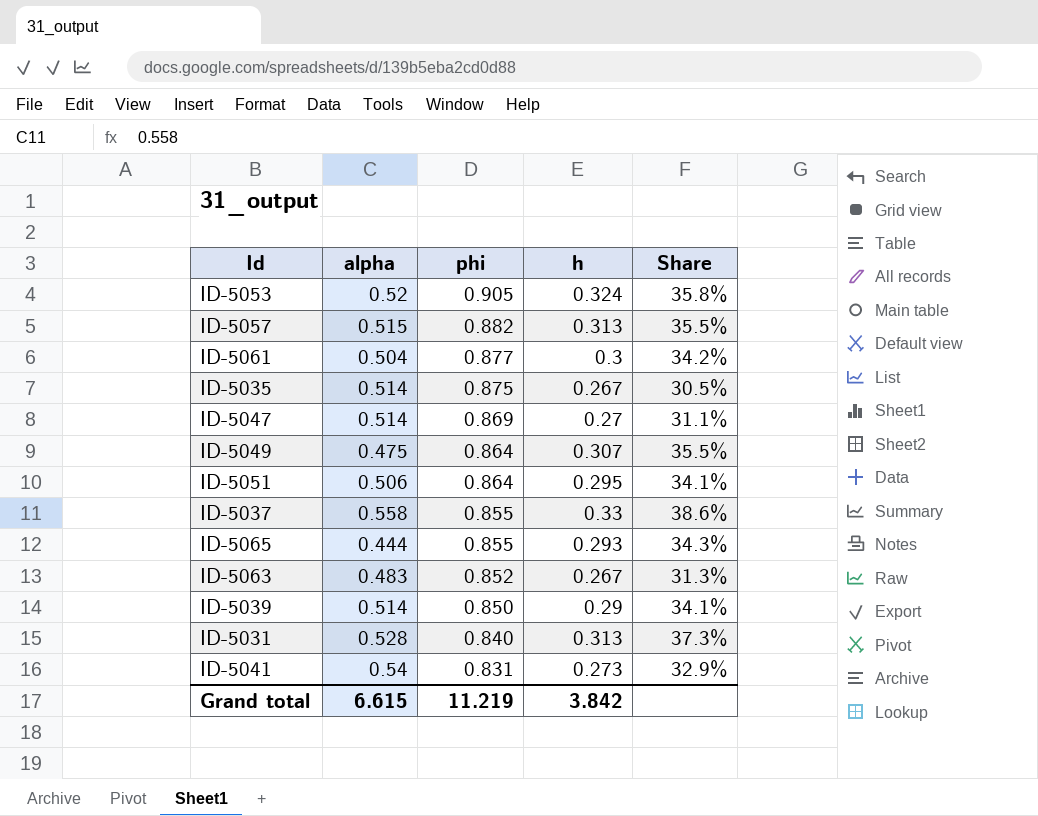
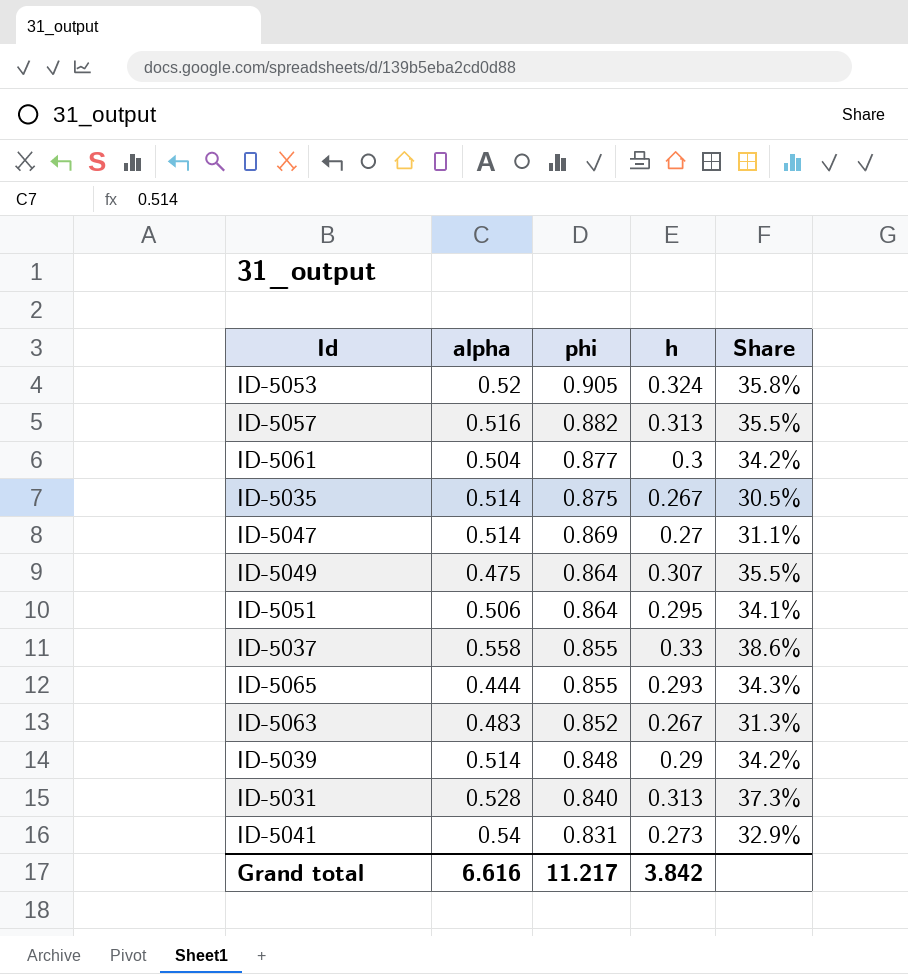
ID-5057 | alpha: 0.515 -> 0.516
ID-5039 | phi: 0.850 -> 0.848
ID-5039 | Share: 34.1% -> 34.2%
Grand total | alpha: 6.615 -> 6.616
Grand total | phi: 11.219 -> 11.217

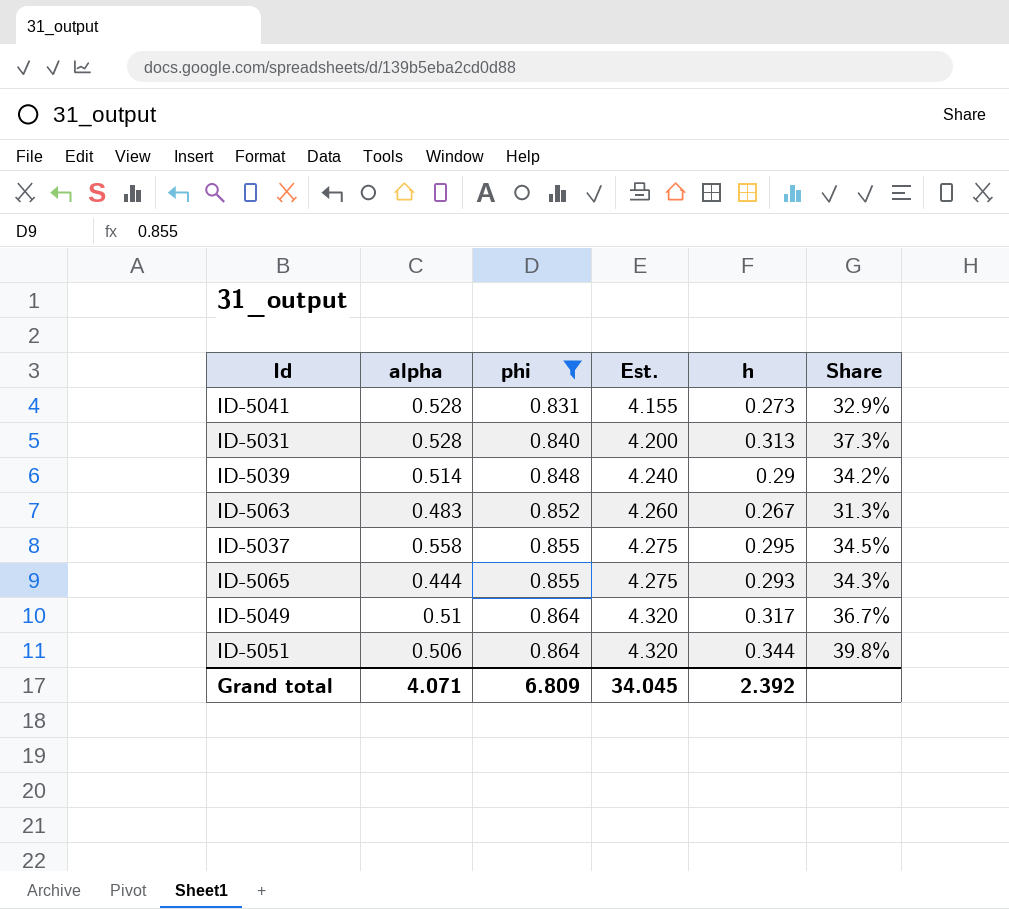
filter: none -> phi <= 0.864
row order: phi descending -> phi ascending
column Est. | formula: none -> [phi] * 5
ID-5041 | alpha: 0.54 -> 0.528
ID-5037 | h: 0.33 -> 0.295
ID-5037 | Share: 38.6% -> 34.5%
ID-5049 | alpha: 0.475 -> 0.51
ID-5049 | h: 0.307 -> 0.317
ID-5049 | Share: 35.5% -> 36.7%
ID-5051 | h: 0.295 -> 0.344
ID-5051 | Share: 34.1% -> 39.8%
Grand total | alpha: 6.616 -> 4.071
Grand total | phi: 11.217 -> 6.809
Grand total | h: 3.842 -> 2.392

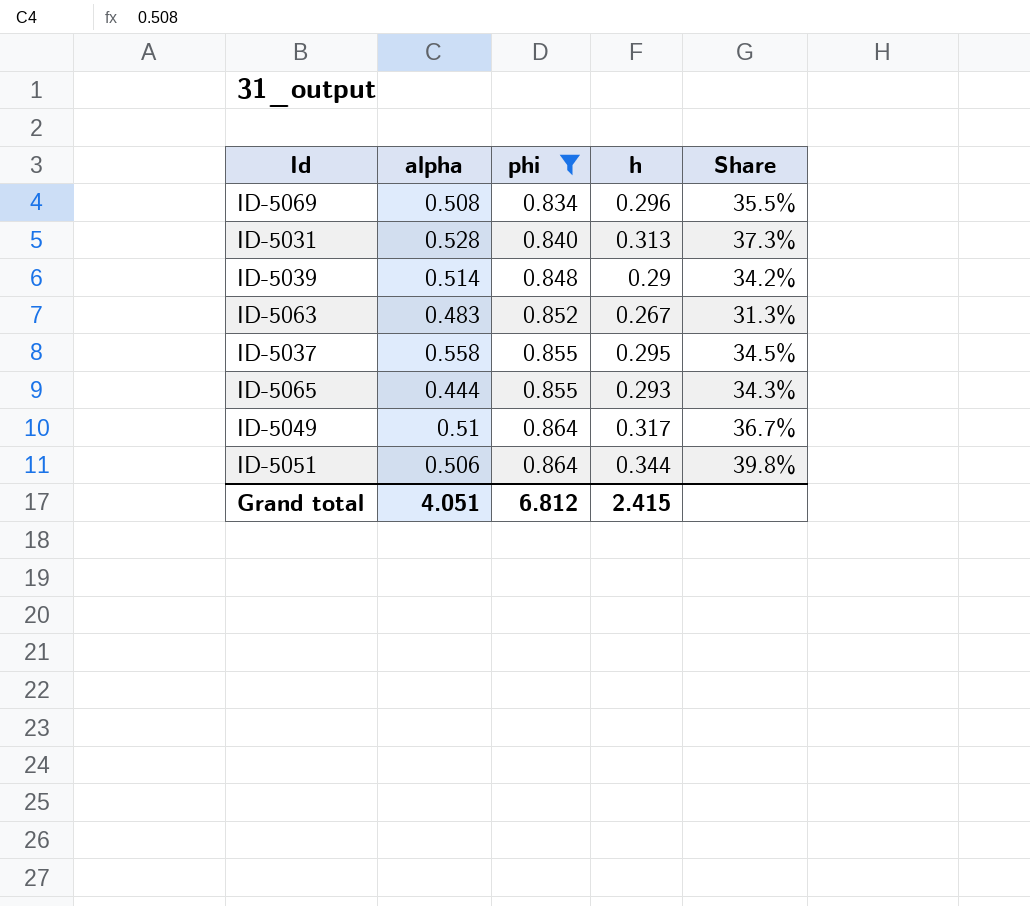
column Est. | formula: [phi] * 5 -> none
row ID-5041: 0.528 | 0.831 | 4.155 | 0.273 | 32.9% -> none
row ID-5069: none -> 0.508 | 0.834 | 0.296 | 35.5%
Grand total | alpha: 4.071 -> 4.051
Grand total | phi: 6.809 -> 6.812
Grand total | h: 2.392 -> 2.415

